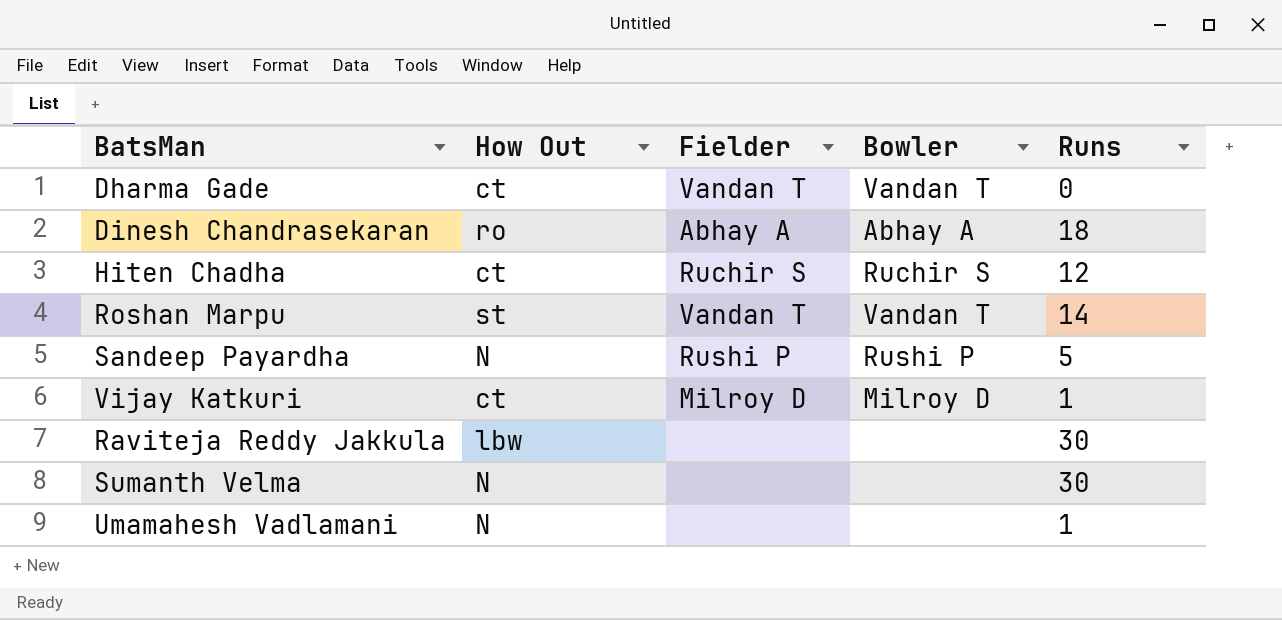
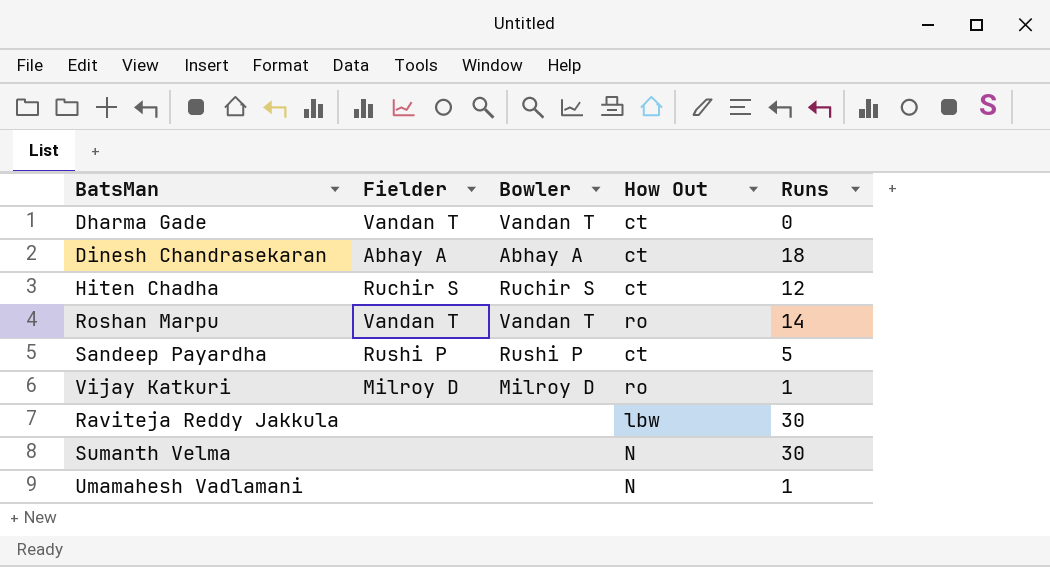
column How Out | position: 2 -> 4
Dinesh Chandrasekaran | How Out: ro -> ct
Roshan Marpu | How Out: st -> ro
Sandeep Payardha | How Out: N -> ct
Vijay Katkuri | How Out: ct -> ro

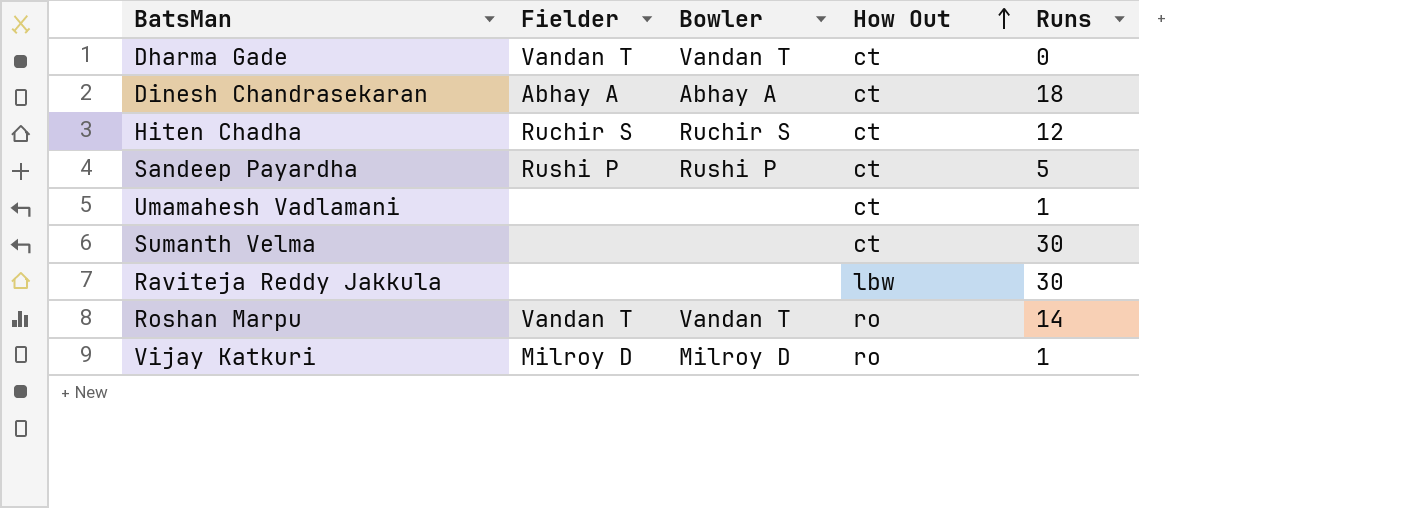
row order: none -> How Out ascending
Umamahesh Vadlamani | How Out: N -> ct
Sumanth Velma | How Out: N -> ct

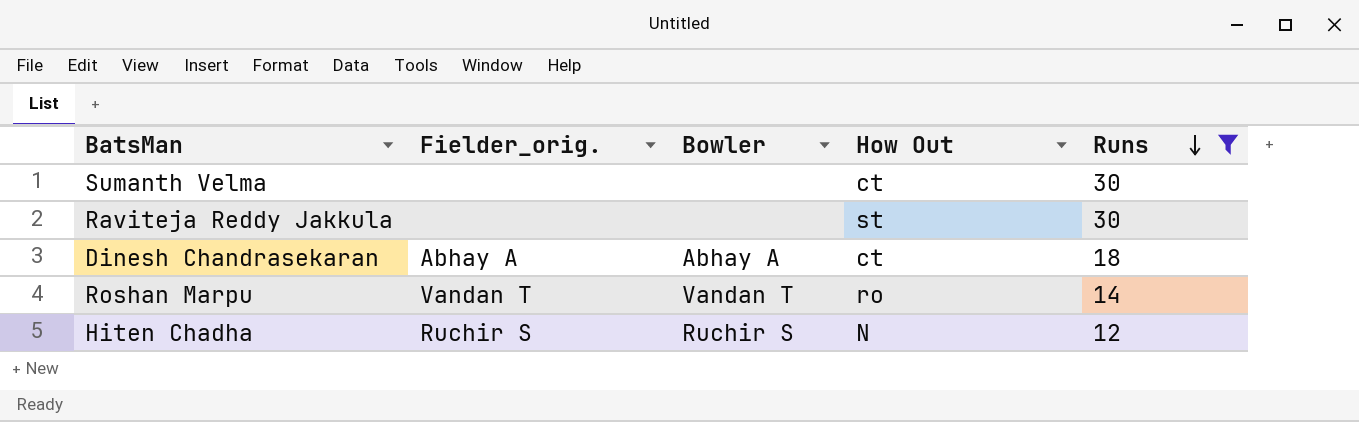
filter: none -> Runs >= 12
row order: How Out ascending -> Runs descending
column name: Fielder -> Fielder_orig.
Raviteja Reddy Jakkula | How Out: lbw -> st
Hiten Chadha | How Out: ct -> N

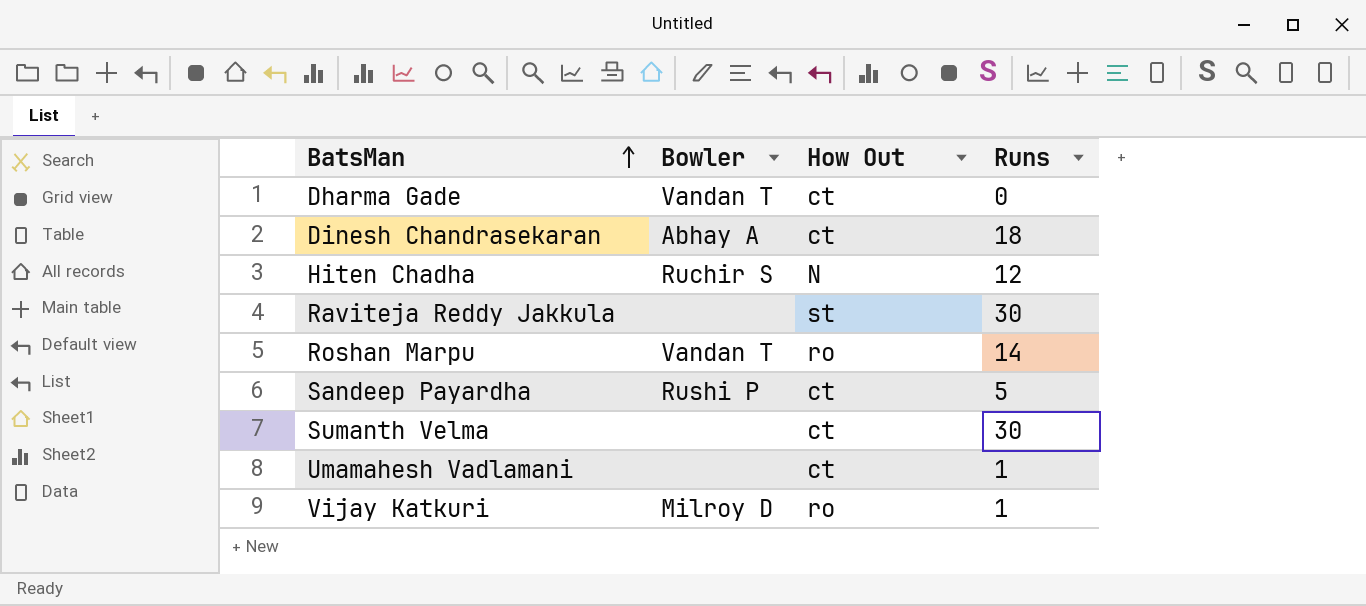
filter: Runs >= 12 -> none
row order: Runs descending -> BatsMan ascending
column Fielder_orig. | position: 2 -> none

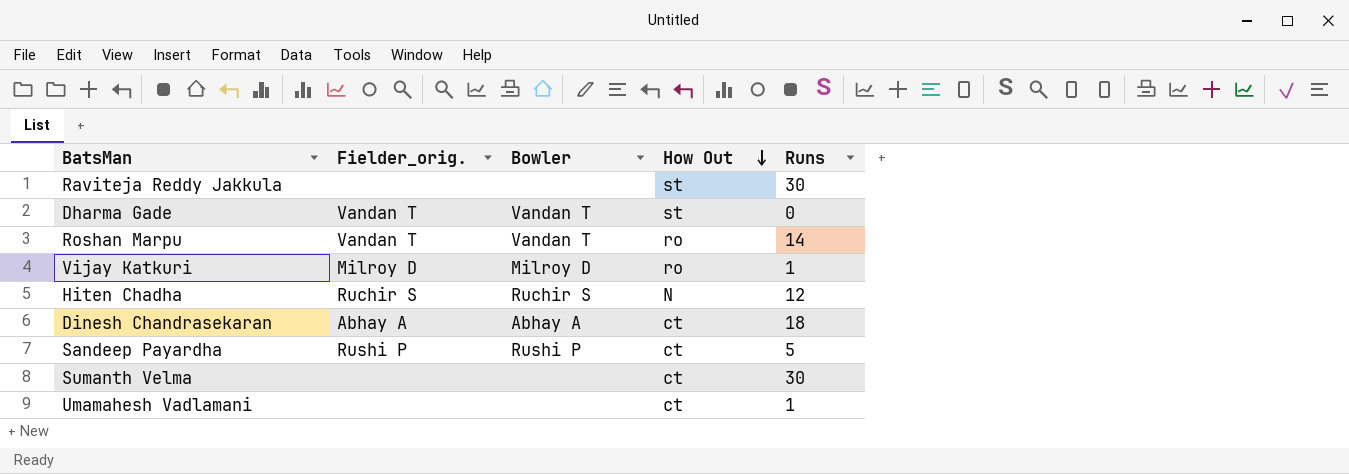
row order: BatsMan ascending -> How Out descending
column Fielder_orig. | position: none -> 2
Dharma Gade | How Out: ct -> st

